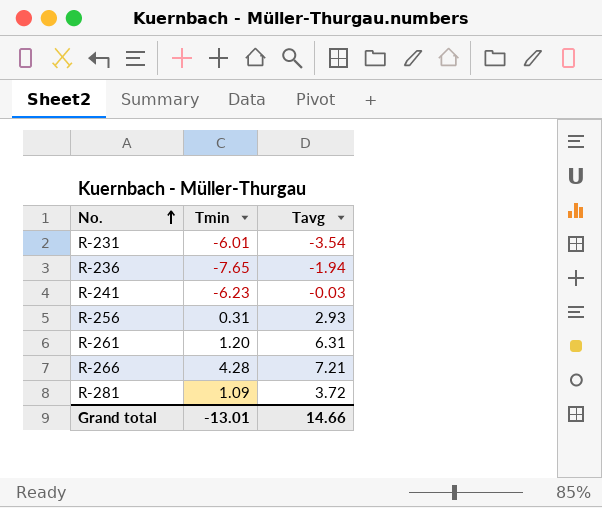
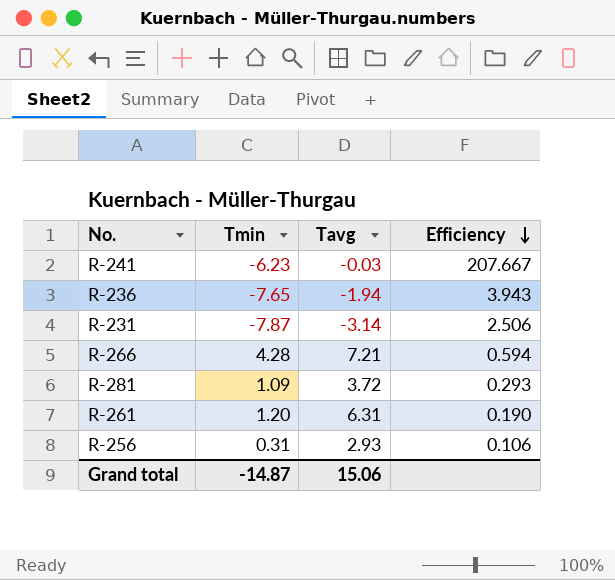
row order: No. ascending -> Efficiency descending
column Efficiency | formula: none -> [Tmin] / [Tavg]
R-231 | Tmin: -6.01 -> -7.87
R-231 | Tavg: -3.54 -> -3.14
Grand total | Tmin: -13.01 -> -14.87
Grand total | Tavg: 14.66 -> 15.06

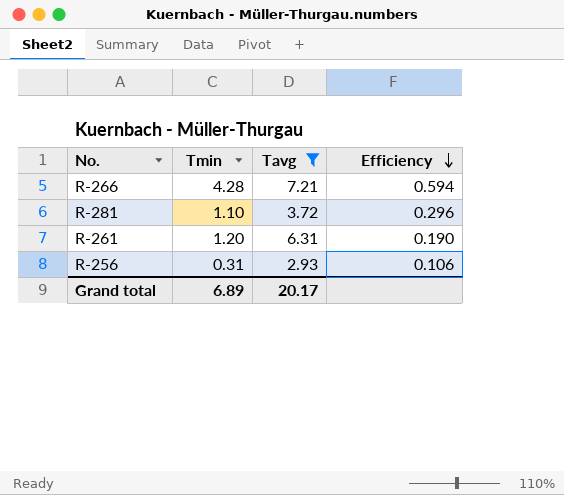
filter: none -> Tavg >= 2.93
R-281 | Tmin: 1.09 -> 1.10
R-281 | Efficiency: 0.293 -> 0.296
Grand total | Tmin: -14.87 -> 6.89
Grand total | Tavg: 15.06 -> 20.17

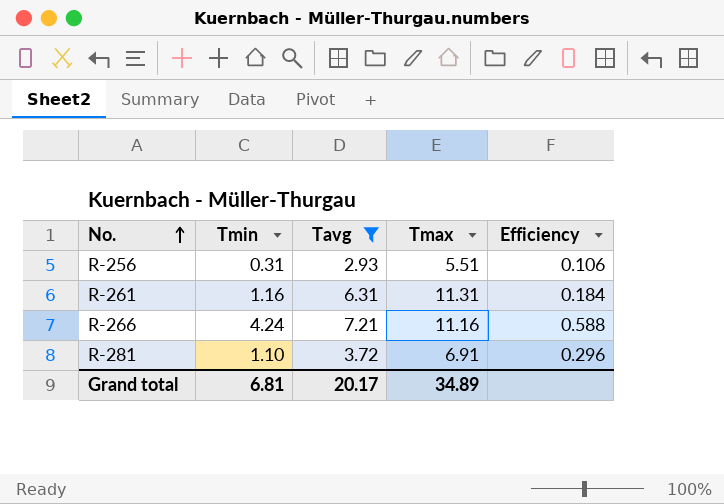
row order: Efficiency descending -> No. ascending
column Tmax | position: none -> 4
R-261 | Tmin: 1.20 -> 1.16
R-261 | Efficiency: 0.190 -> 0.184
R-266 | Tmin: 4.28 -> 4.24
R-266 | Efficiency: 0.594 -> 0.588
Grand total | Tmin: 6.89 -> 6.81

